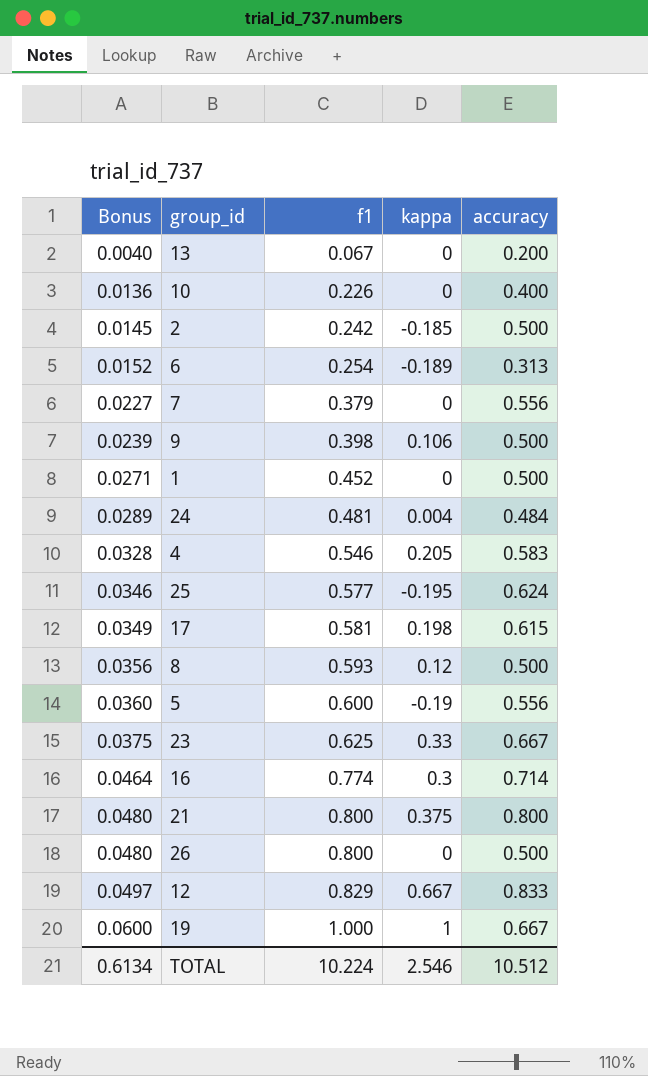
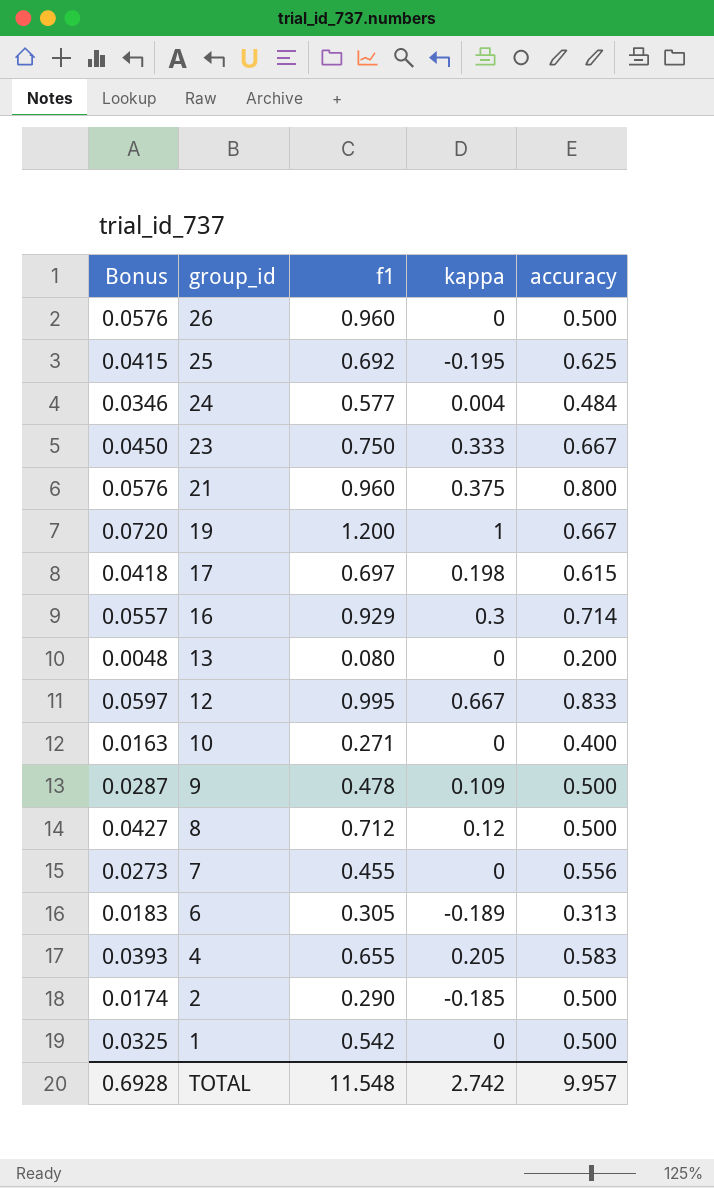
row order: Bonus ascending -> group_id descending
row 5: 0.0360 | 0.600 | -0.19 | 0.556 -> none
26 | Bonus: 0.0480 -> 0.0576
26 | f1: 0.800 -> 0.960
25 | Bonus: 0.0346 -> 0.0415
25 | f1: 0.577 -> 0.692
25 | accuracy: 0.624 -> 0.625
24 | Bonus: 0.0289 -> 0.0346
24 | f1: 0.481 -> 0.577
23 | Bonus: 0.0375 -> 0.0450
23 | f1: 0.625 -> 0.750
23 | kappa: 0.33 -> 0.333
21 | Bonus: 0.0480 -> 0.0576
21 | f1: 0.800 -> 0.960
19 | Bonus: 0.0600 -> 0.0720
19 | f1: 1.000 -> 1.200
17 | Bonus: 0.0349 -> 0.0418
17 | f1: 0.581 -> 0.697
16 | Bonus: 0.0464 -> 0.0557
16 | f1: 0.774 -> 0.929
13 | Bonus: 0.0040 -> 0.0048
13 | f1: 0.067 -> 0.080
12 | Bonus: 0.0497 -> 0.0597
12 | f1: 0.829 -> 0.995
10 | Bonus: 0.0136 -> 0.0163
10 | f1: 0.226 -> 0.271
9 | Bonus: 0.0239 -> 0.0287
9 | f1: 0.398 -> 0.478
9 | kappa: 0.106 -> 0.109
8 | Bonus: 0.0356 -> 0.0427
8 | f1: 0.593 -> 0.712
7 | Bonus: 0.0227 -> 0.0273
7 | f1: 0.379 -> 0.455
6 | Bonus: 0.0152 -> 0.0183
6 | f1: 0.254 -> 0.305
4 | Bonus: 0.0328 -> 0.0393
4 | f1: 0.546 -> 0.655
2 | Bonus: 0.0145 -> 0.0174
2 | f1: 0.242 -> 0.290
1 | Bonus: 0.0271 -> 0.0325
1 | f1: 0.452 -> 0.542
TOTAL | Bonus: 0.6134 -> 0.6928
TOTAL | f1: 10.224 -> 11.548
TOTAL | kappa: 2.546 -> 2.742
TOTAL | accuracy: 10.512 -> 9.957

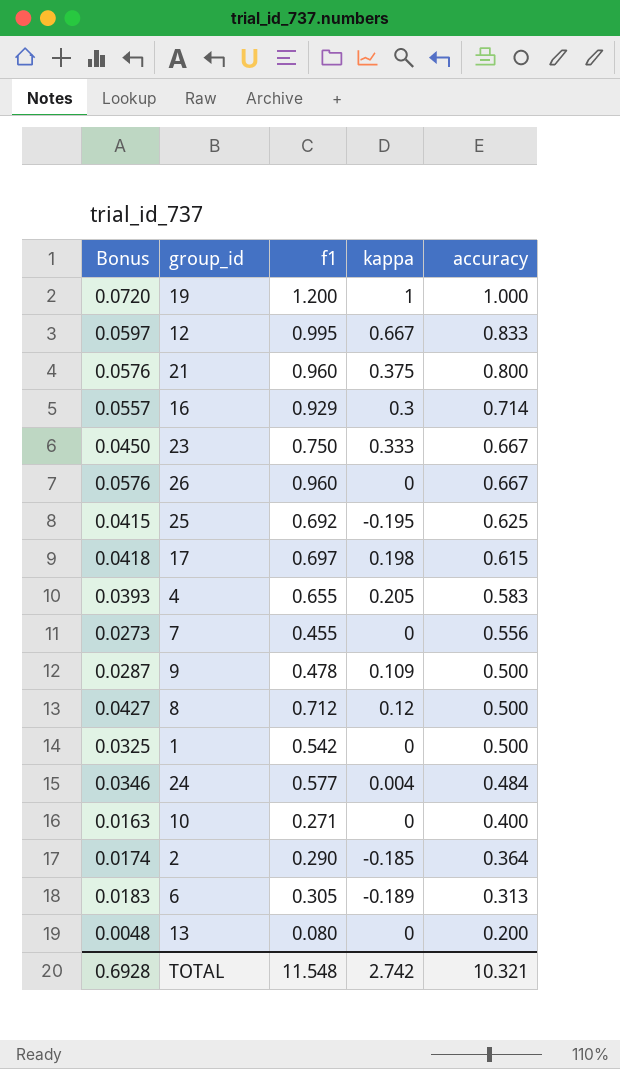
row order: group_id descending -> accuracy descending
19 | accuracy: 0.667 -> 1.000
26 | accuracy: 0.500 -> 0.667
2 | accuracy: 0.500 -> 0.364
TOTAL | accuracy: 9.957 -> 10.321

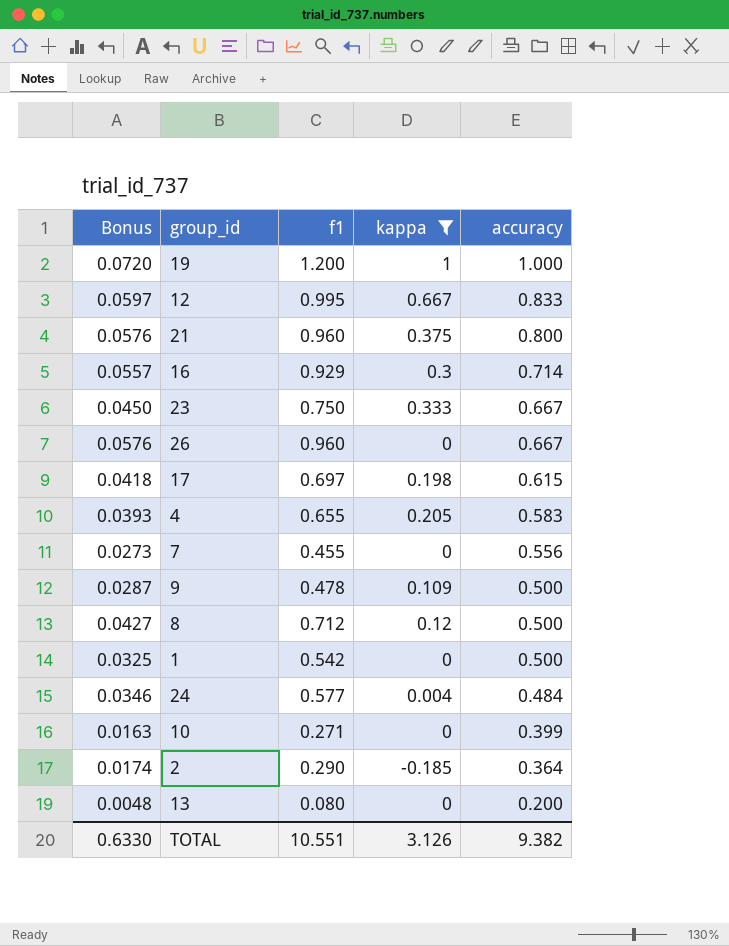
filter: none -> kappa >= -0.185
10 | accuracy: 0.400 -> 0.399
TOTAL | Bonus: 0.6928 -> 0.6330
TOTAL | f1: 11.548 -> 10.551
TOTAL | kappa: 2.742 -> 3.126
TOTAL | accuracy: 10.321 -> 9.382

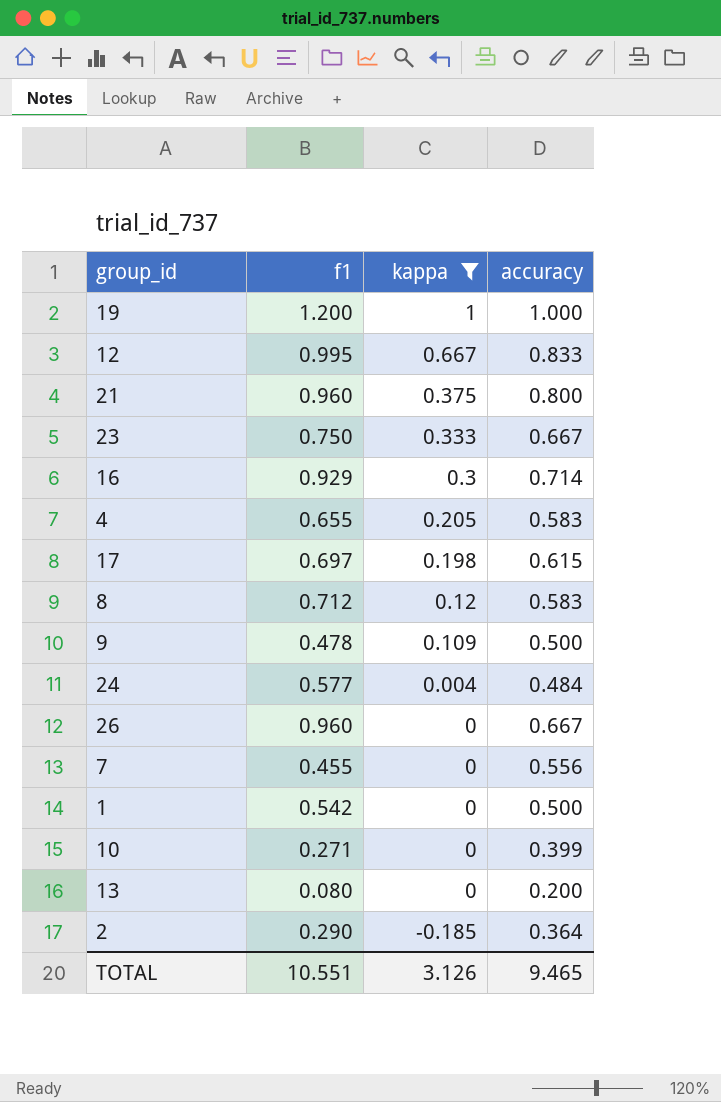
row order: accuracy descending -> kappa descending
column Bonus | formula: [f1] * 0.06 -> none
8 | accuracy: 0.500 -> 0.583
TOTAL | accuracy: 9.382 -> 9.465

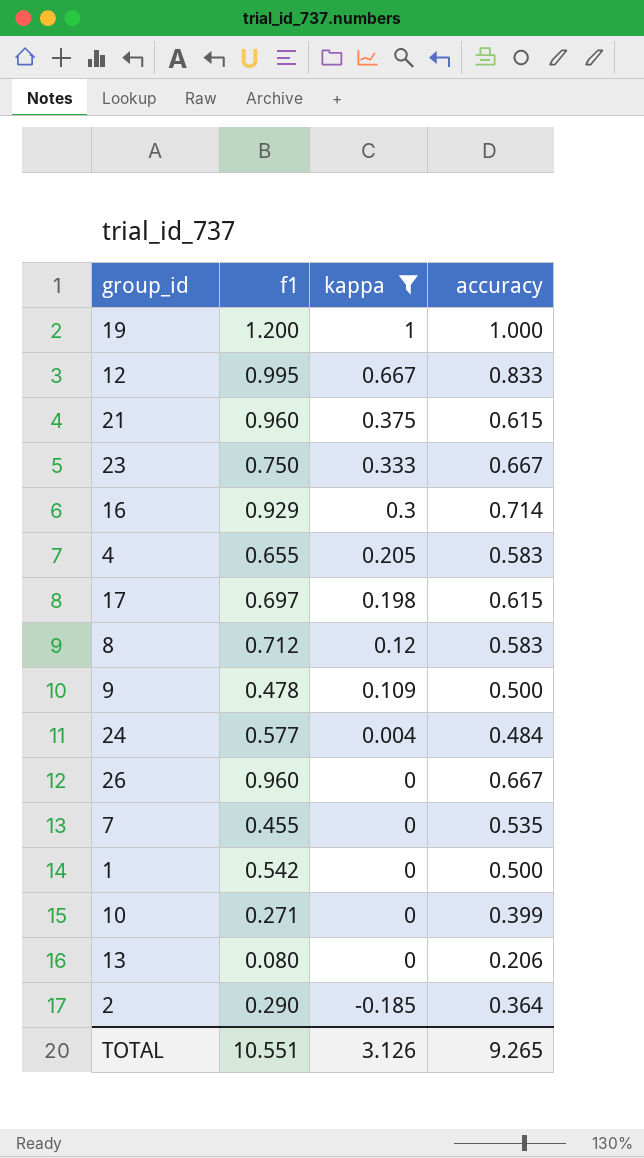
21 | accuracy: 0.800 -> 0.615
7 | accuracy: 0.556 -> 0.535
13 | accuracy: 0.200 -> 0.206
TOTAL | accuracy: 9.465 -> 9.265

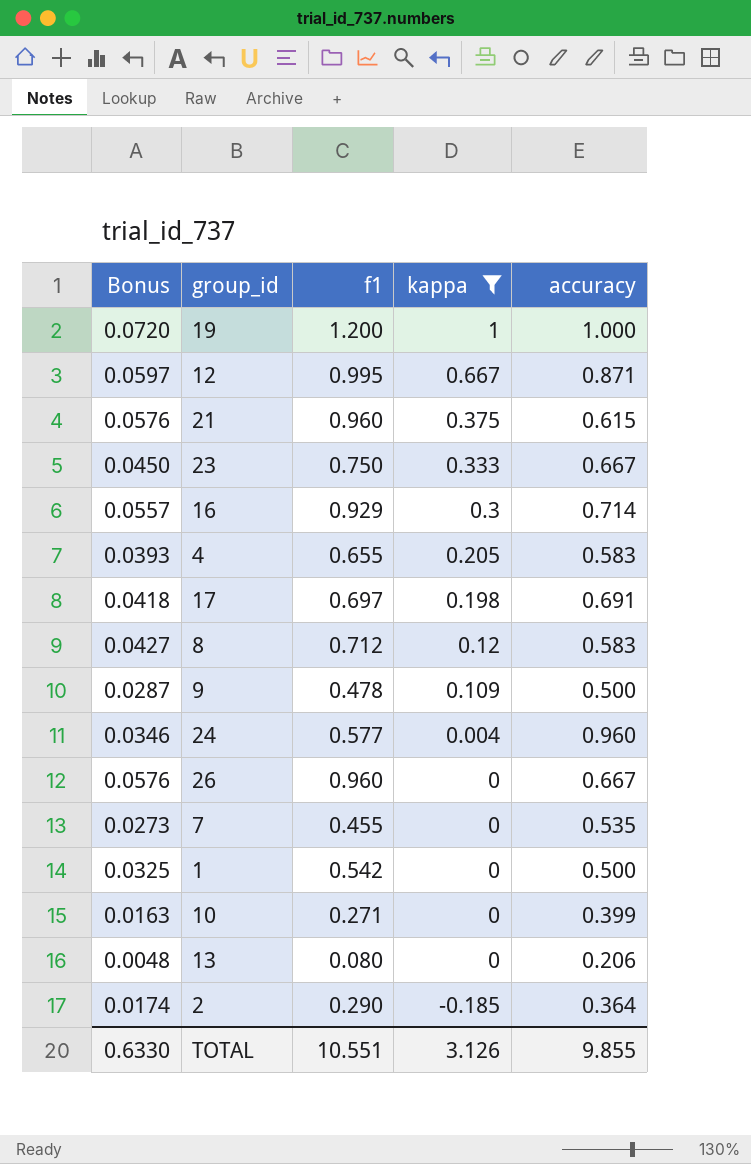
column Bonus | formula: none -> [f1] * 0.06
12 | accuracy: 0.833 -> 0.871
17 | accuracy: 0.615 -> 0.691
24 | accuracy: 0.484 -> 0.960
TOTAL | accuracy: 9.265 -> 9.855

